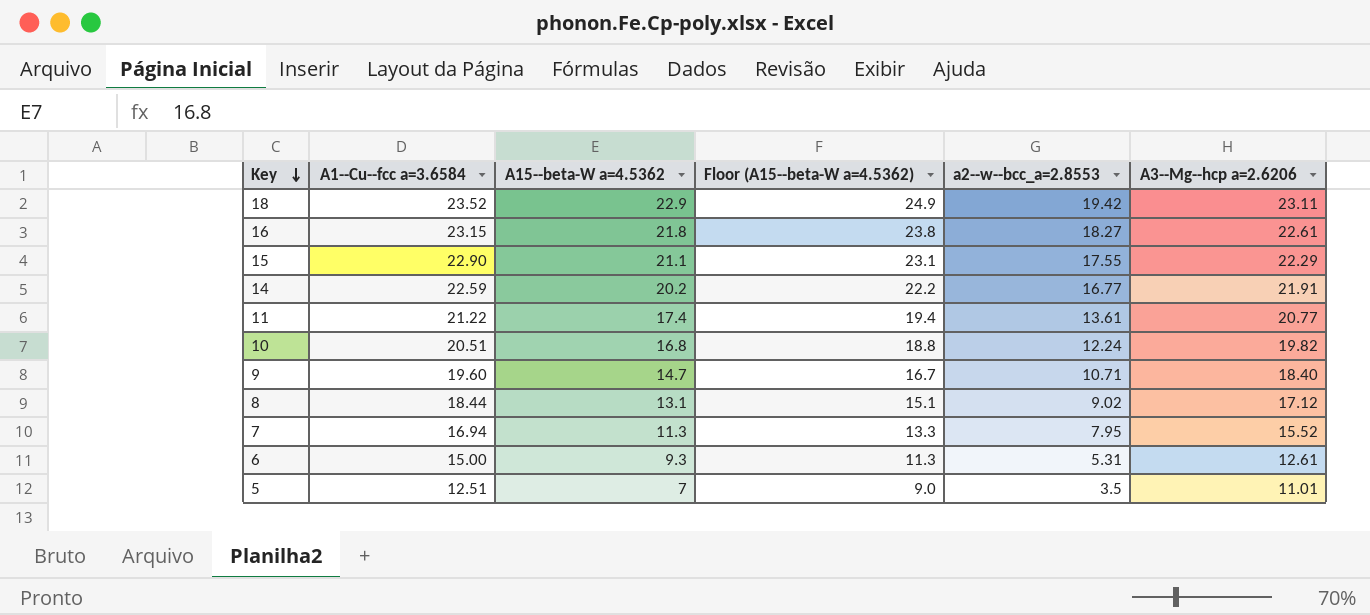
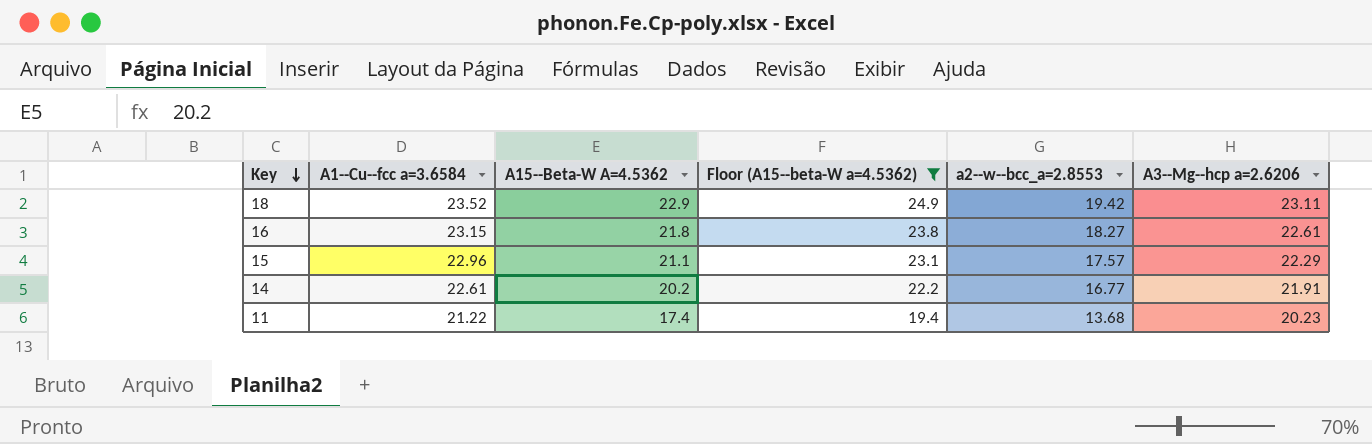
filter: none -> Floor (A15--beta-W a=4.5362) >= 19.4
column name: A15--beta-W a=4.5362 -> A15--Beta-W A=4.5362
15 | A1--Cu--fcc a=3.6584: 22.90 -> 22.96
15 | a2--w--bcc_a=2.8553: 17.55 -> 17.57
14 | A1--Cu--fcc a=3.6584: 22.59 -> 22.61
11 | a2--w--bcc_a=2.8553: 13.61 -> 13.68
11 | A3--Mg--hcp a=2.6206: 20.77 -> 20.23

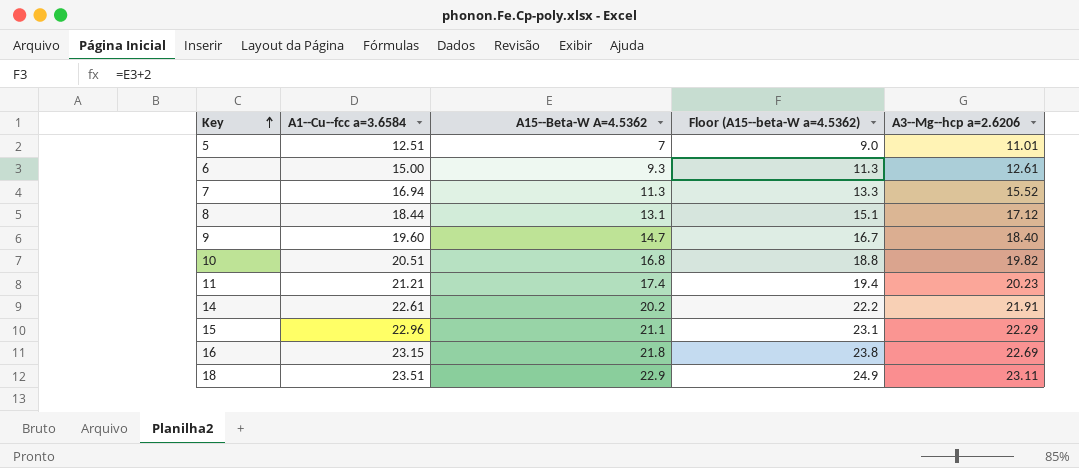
filter: Floor (A15--beta-W a=4.5362) >= 19.4 -> none
row order: Key descending -> Key ascending
column a2--w--bcc_a=2.8553 | position: 5 -> none
11 | A1--Cu--fcc a=3.6584: 21.22 -> 21.21
16 | A3--Mg--hcp a=2.6206: 22.61 -> 22.69
18 | A1--Cu--fcc a=3.6584: 23.52 -> 23.51

